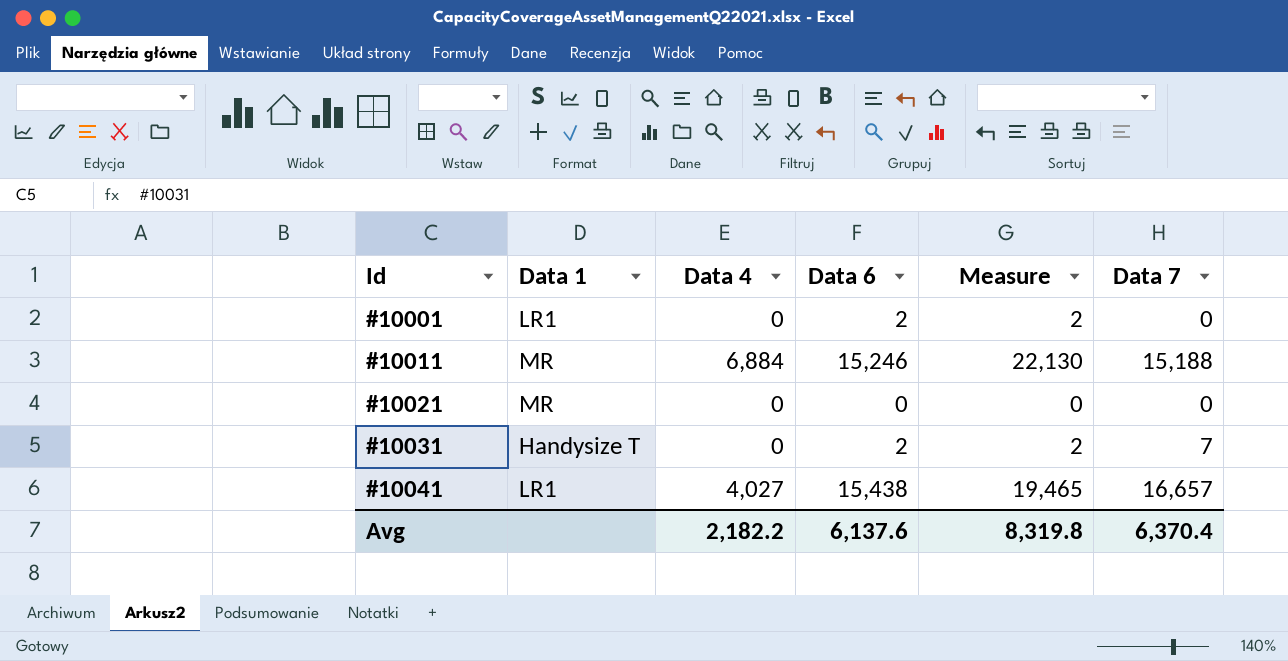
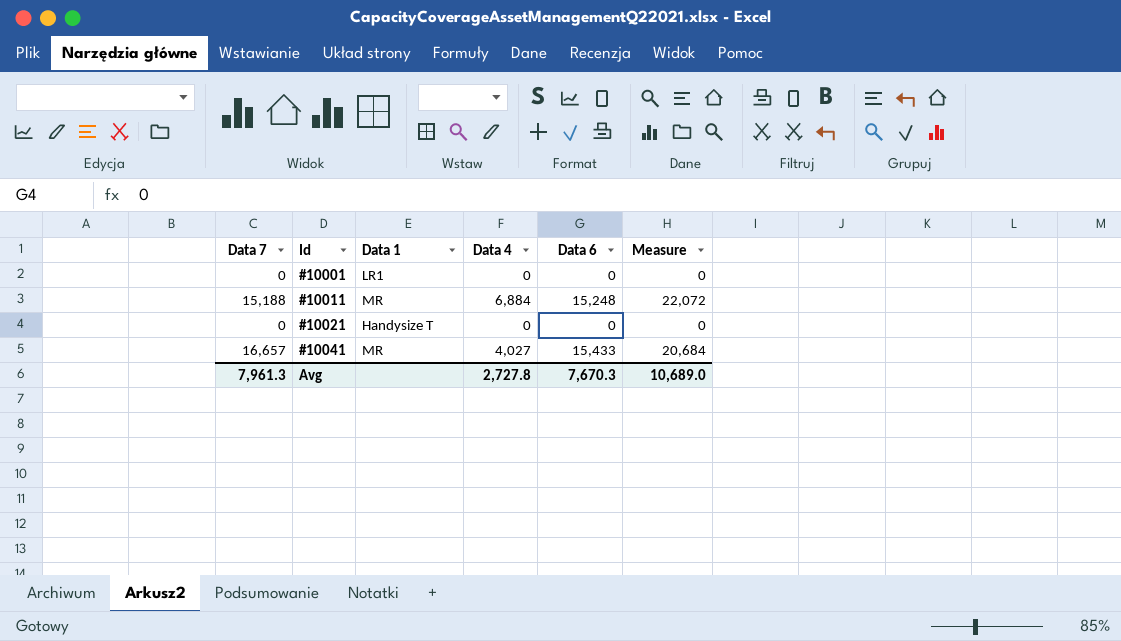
column Data 7 | position: 6 -> 1
column Measure | formula: [Data 4] + [Data 6] -> [Data 7] + [Data 4]
row #10031: Handysize T | 0 | 2 | 2 | 7 -> none
#10001 | Data 6: 2 -> 0
#10011 | Data 6: 15,246 -> 15,248
#10021 | Data 1: MR -> Handysize T
#10041 | Data 1: LR1 -> MR
#10041 | Data 6: 15,438 -> 15,433
Avg | Data 7: 6,370.4 -> 7,961.3
Avg | Data 4: 2,182.2 -> 2,727.8
Avg | Data 6: 6,137.6 -> 7,670.3
Avg | Measure: 8,319.8 -> 10,689.0

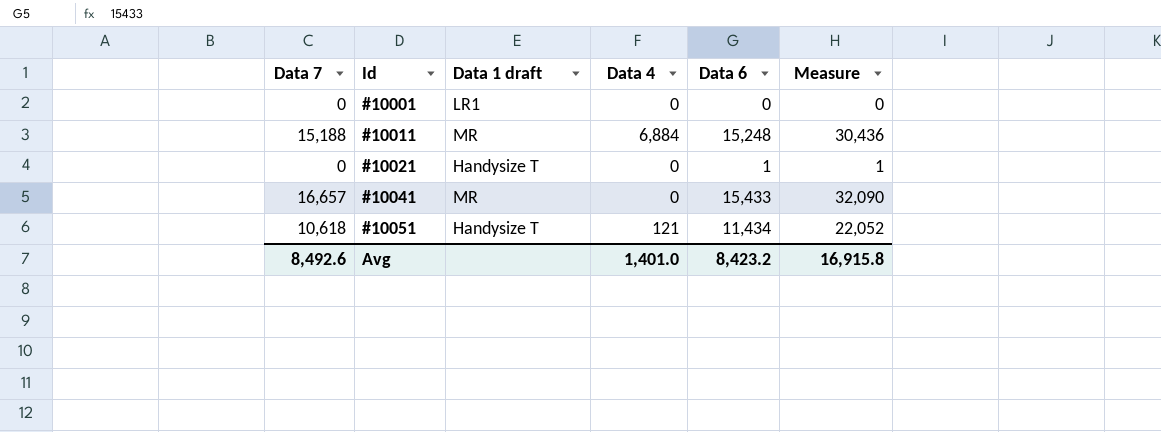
column name: Data 1 -> Data 1 draft
column Measure | formula: [Data 7] + [Data 4] -> [Data 7] + [Data 6]
#10021 | Data 6: 0 -> 1
#10041 | Data 4: 4,027 -> 0
row #10051: none -> 10,618 | Handysize T | 121 | 11,434 | 22,052
Avg | Data 7: 7,961.3 -> 8,492.6
Avg | Data 4: 2,727.8 -> 1,401.0
Avg | Data 6: 7,670.3 -> 8,423.2
Avg | Measure: 10,689.0 -> 16,915.8

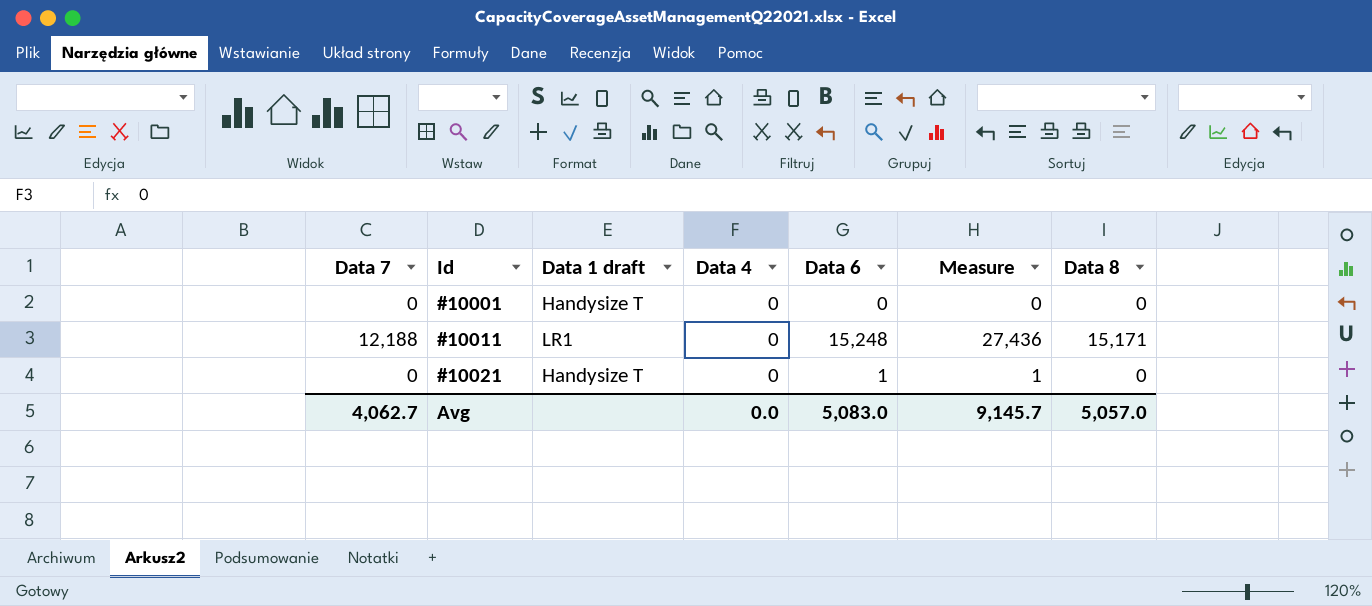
column Data 8 | position: none -> 7
row #10041: 16,657 | MR | 0 | 15,433 | 32,090 -> none
row #10051: 10,618 | Handysize T | 121 | 11,434 | 22,052 -> none
#10001 | Data 1 draft: LR1 -> Handysize T
#10011 | Data 7: 15,188 -> 12,188
#10011 | Data 1 draft: MR -> LR1
#10011 | Data 4: 6,884 -> 0
#10011 | Measure: 30,436 -> 27,436
Avg | Data 7: 8,492.6 -> 4,062.7
Avg | Data 4: 1,401.0 -> 0.0
Avg | Data 6: 8,423.2 -> 5,083.0
Avg | Measure: 16,915.8 -> 9,145.7

